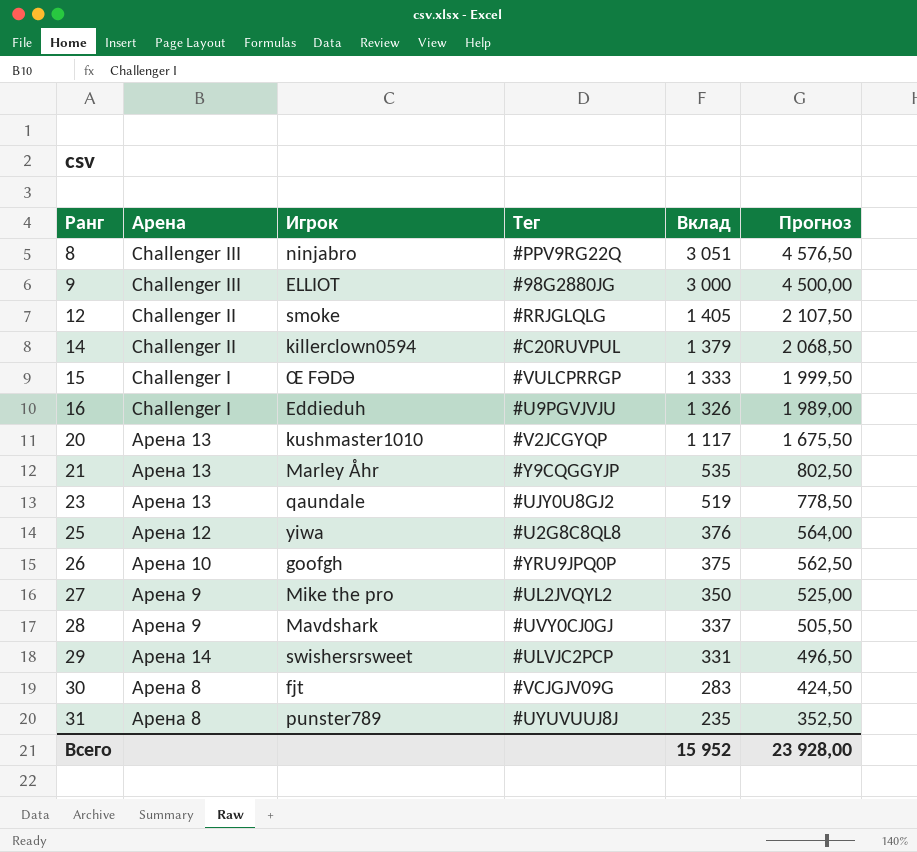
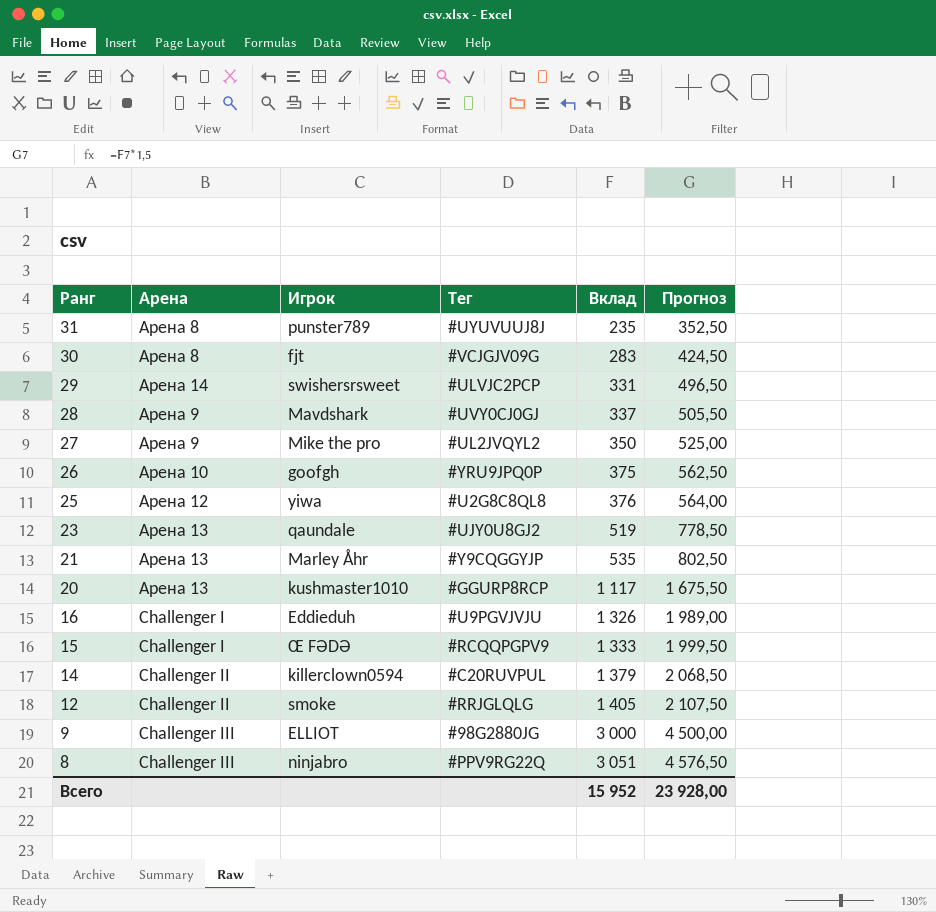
row order: Ранг ascending -> Ранг descending
20 | Тег: #V2JCGYQP -> #GGURP8RCP
15 | Тег: #VULCPRRGP -> #RCQQPGPV9

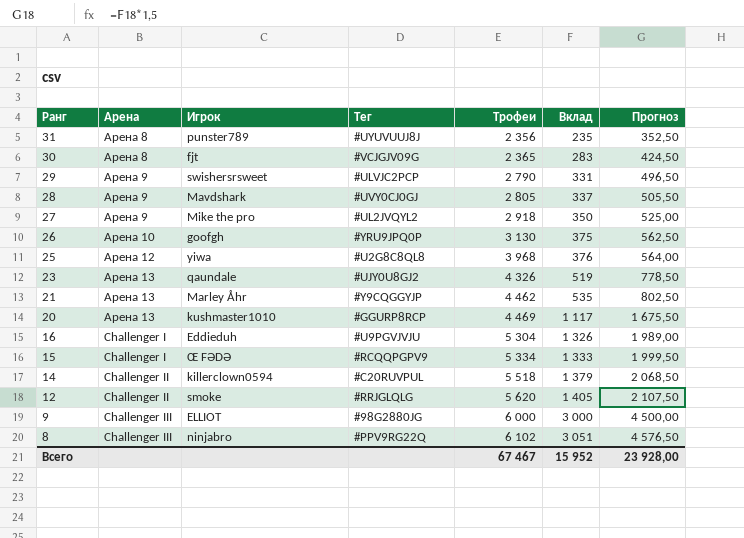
column Трофеи | position: none -> 5
29 | Арена: Арена 14 -> Арена 9

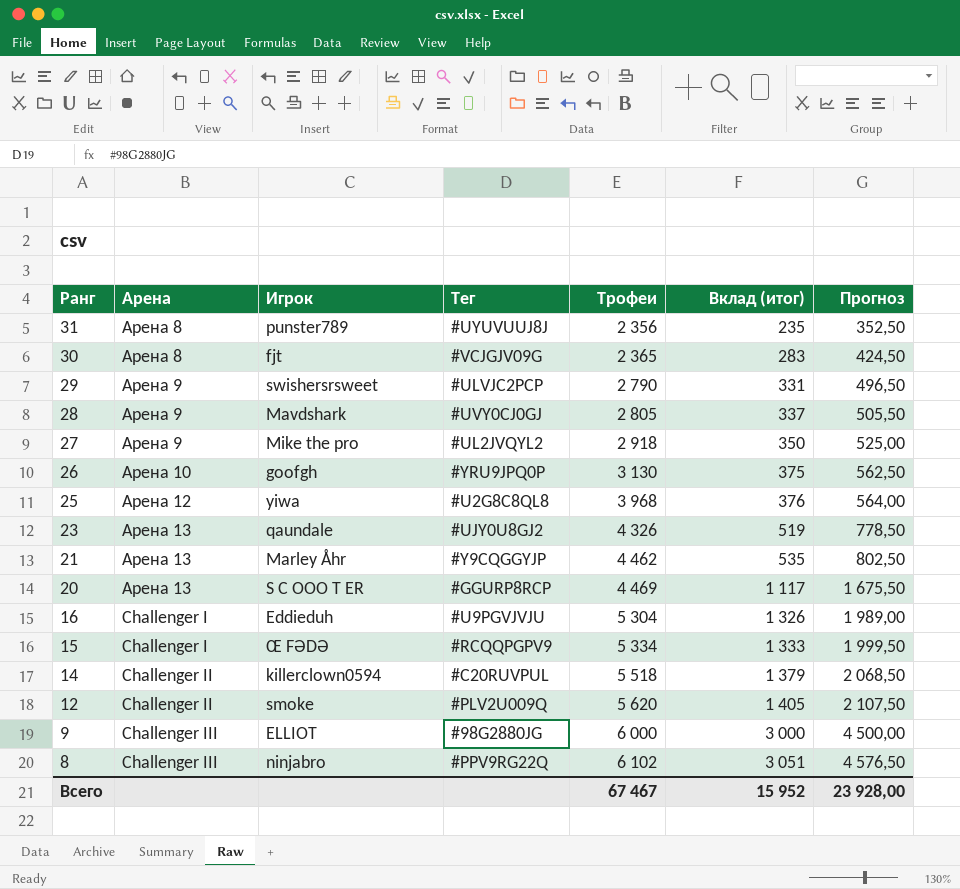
column name: Вклад -> Вклад (итог)
20 | Игрок: kushmaster1010 -> S C OOO T ER
12 | Тег: #RRJGLQLG -> #PLV2U009Q

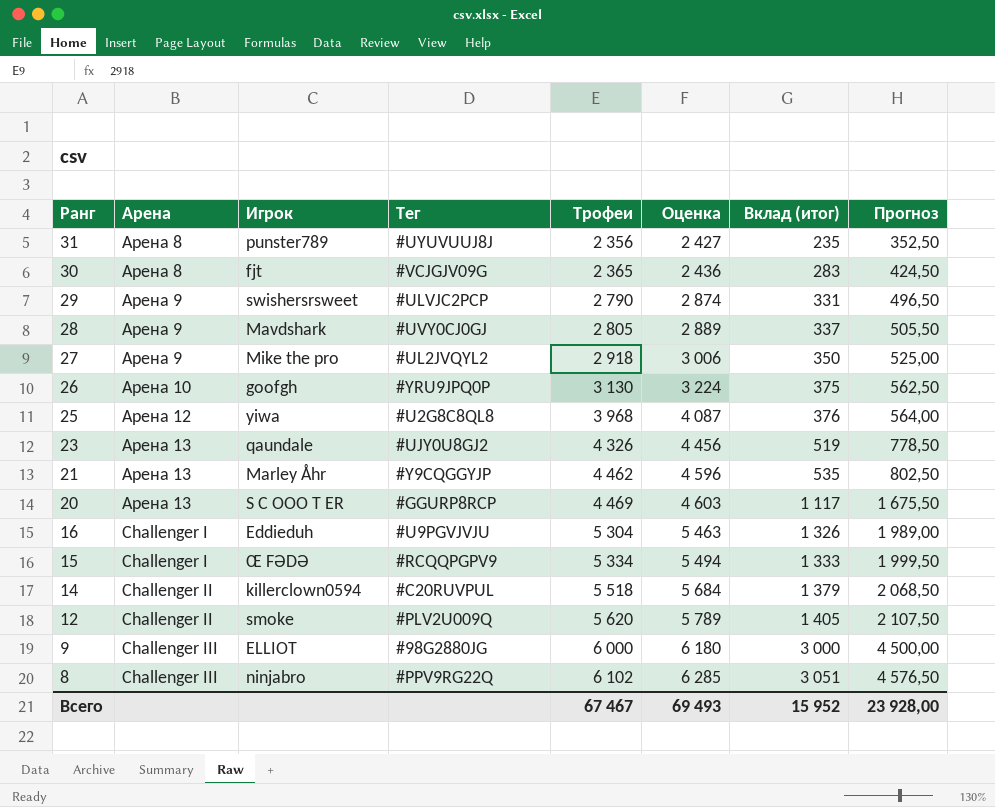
column Оценка | formula: none -> [Трофеи] * 1,03

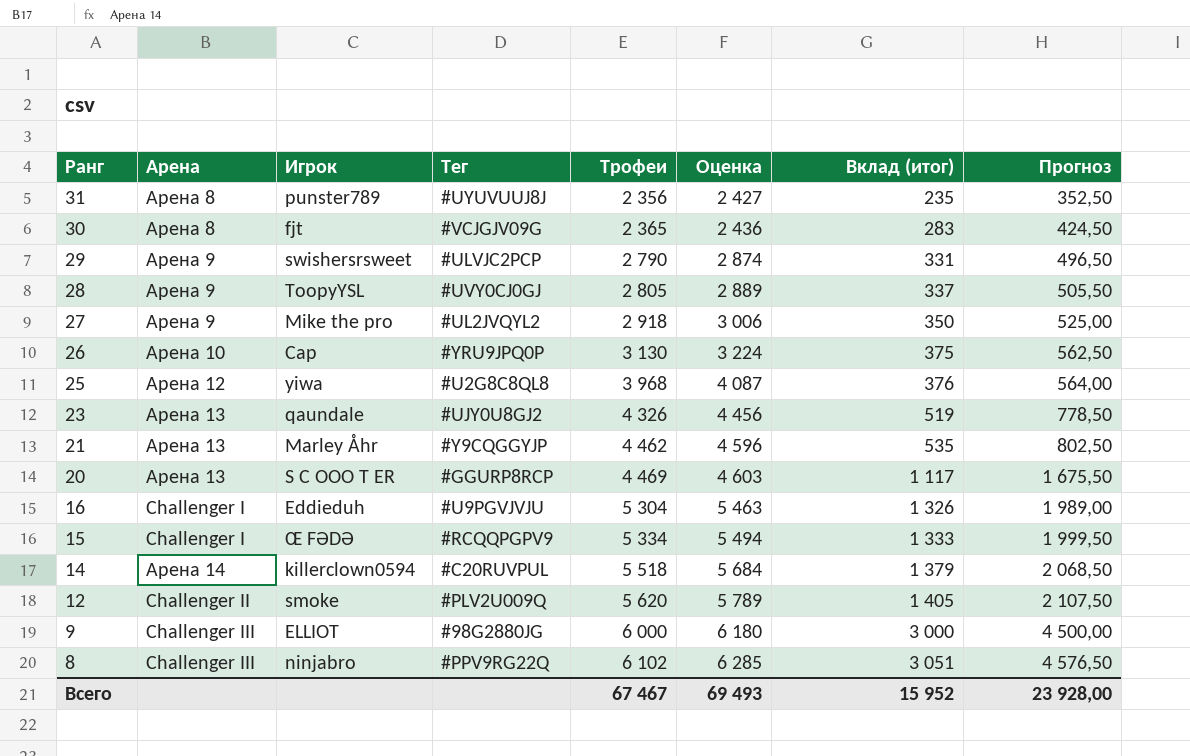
28 | Игрок: Mavdshark -> ToopyYSL
26 | Игрок: goofgh -> Cap
14 | Арена: Challenger II -> Арена 14

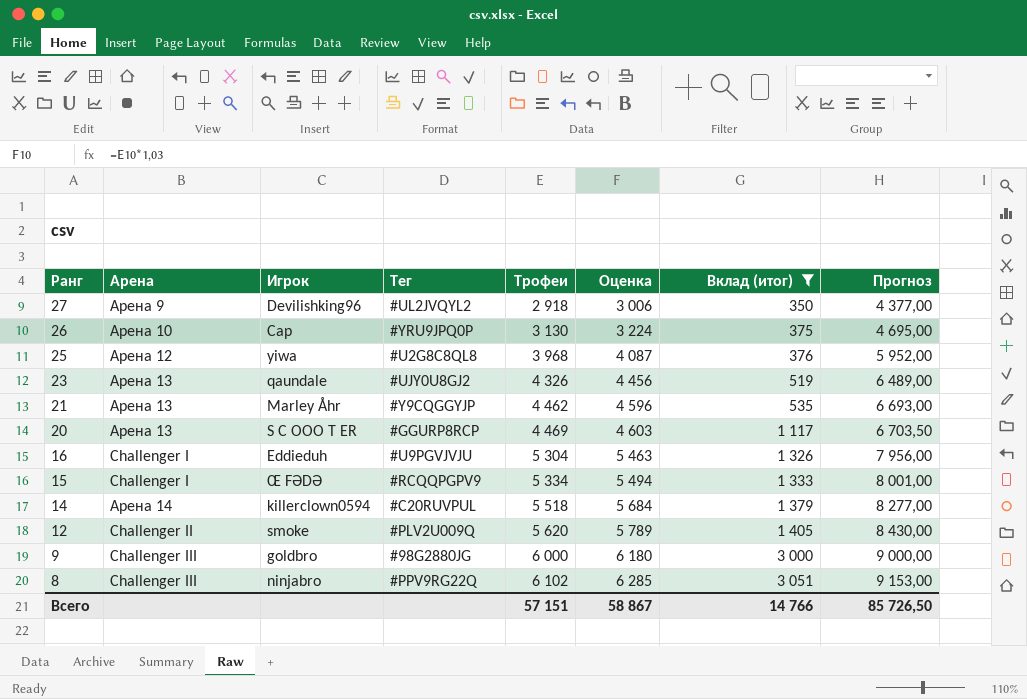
filter: none -> Вклад (итог) >= 350
column Прогноз | formula: [Вклад (итог)] * 1,5 -> [Трофеи] * 1,5
27 | Игрок: Mike the pro -> Devilishking96
9 | Игрок: ELLIOT -> goldbro
Всего | Трофеи: 67 467 -> 57 151
Всего | Оценка: 69 493 -> 58 867
Всего | Вклад (итог): 15 952 -> 14 766
Всего | Прогноз: 23 928,00 -> 85 726,50

